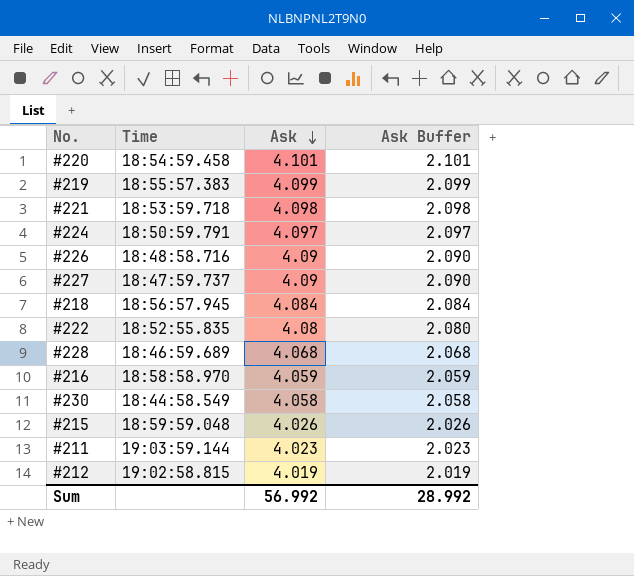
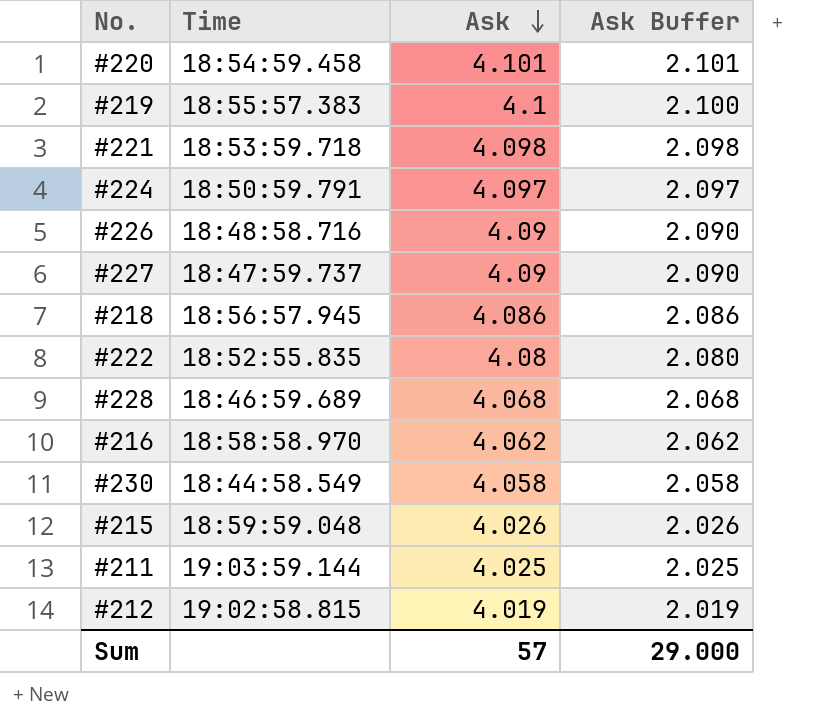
#219 | Ask: 4.099 -> 4.1
#219 | Ask Buffer: 2.099 -> 2.100
#218 | Ask: 4.084 -> 4.086
#218 | Ask Buffer: 2.084 -> 2.086
#216 | Ask: 4.059 -> 4.062
#216 | Ask Buffer: 2.059 -> 2.062
#211 | Ask: 4.023 -> 4.025
#211 | Ask Buffer: 2.023 -> 2.025
Sum | Ask: 56.992 -> 57
Sum | Ask Buffer: 28.992 -> 29.000

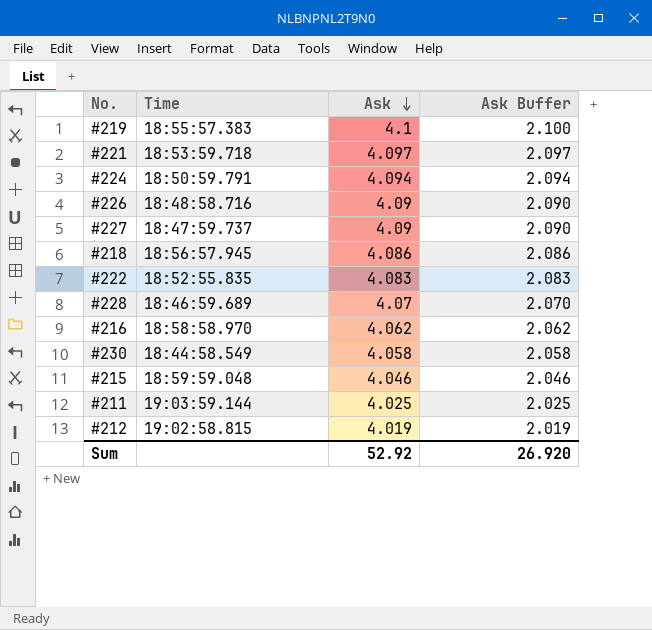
row #220: 18:54:59.458 | 4.101 | 2.101 -> none
#221 | Ask: 4.098 -> 4.097
#221 | Ask Buffer: 2.098 -> 2.097
#224 | Ask: 4.097 -> 4.094
#224 | Ask Buffer: 2.097 -> 2.094
#222 | Ask: 4.08 -> 4.083
#222 | Ask Buffer: 2.080 -> 2.083
#228 | Ask: 4.068 -> 4.07
#228 | Ask Buffer: 2.068 -> 2.070
#215 | Ask: 4.026 -> 4.046
#215 | Ask Buffer: 2.026 -> 2.046
Sum | Ask: 57 -> 52.92
Sum | Ask Buffer: 29.000 -> 26.920

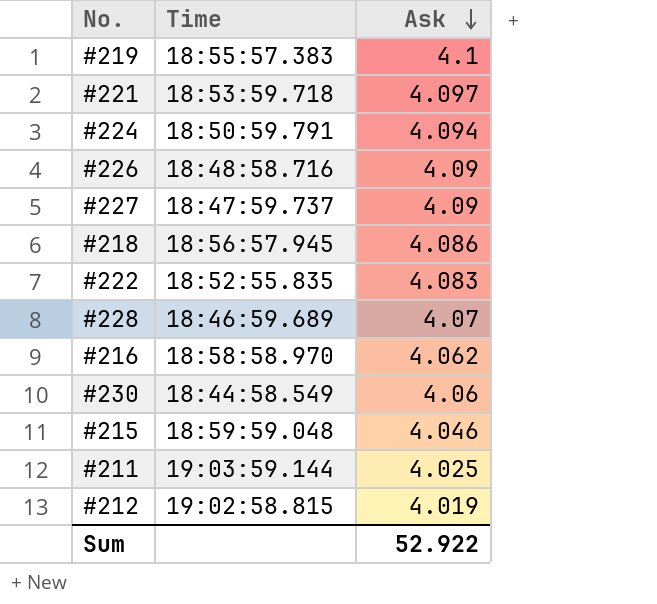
column Ask Buffer | formula: [Ask] - 2 -> none
#230 | Ask: 4.058 -> 4.06
Sum | Ask: 52.92 -> 52.922

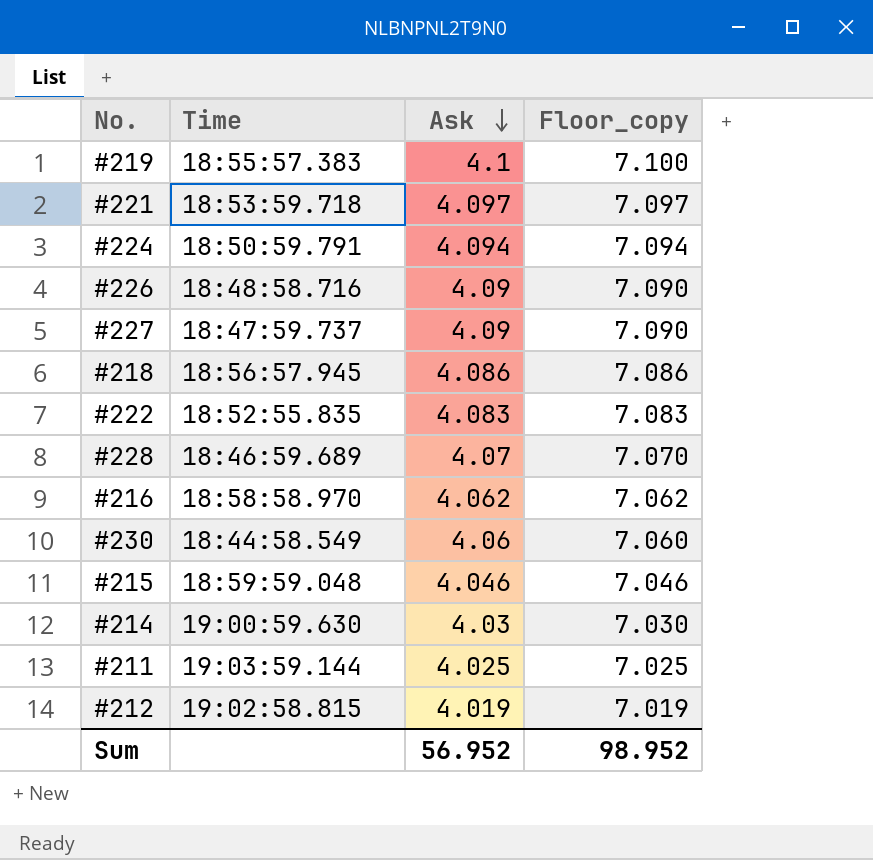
column Floor_copy | formula: none -> [Ask] + 3
row #214: none -> 19:00:59.630 | 4.03 | 7.030
Sum | Ask: 52.922 -> 56.952

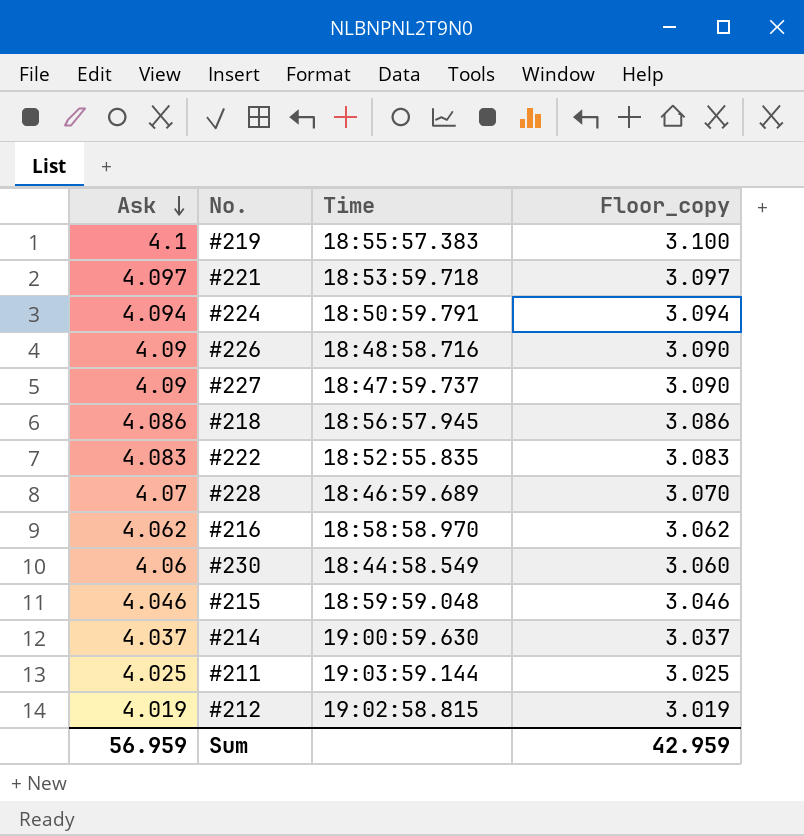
column Ask | position: 3 -> 1
column Floor_copy | formula: [Ask] + 3 -> [Ask] - 1
#214 | Ask: 4.03 -> 4.037
Sum | Ask: 56.952 -> 56.959
Sum | Floor_copy: 98.952 -> 42.959

